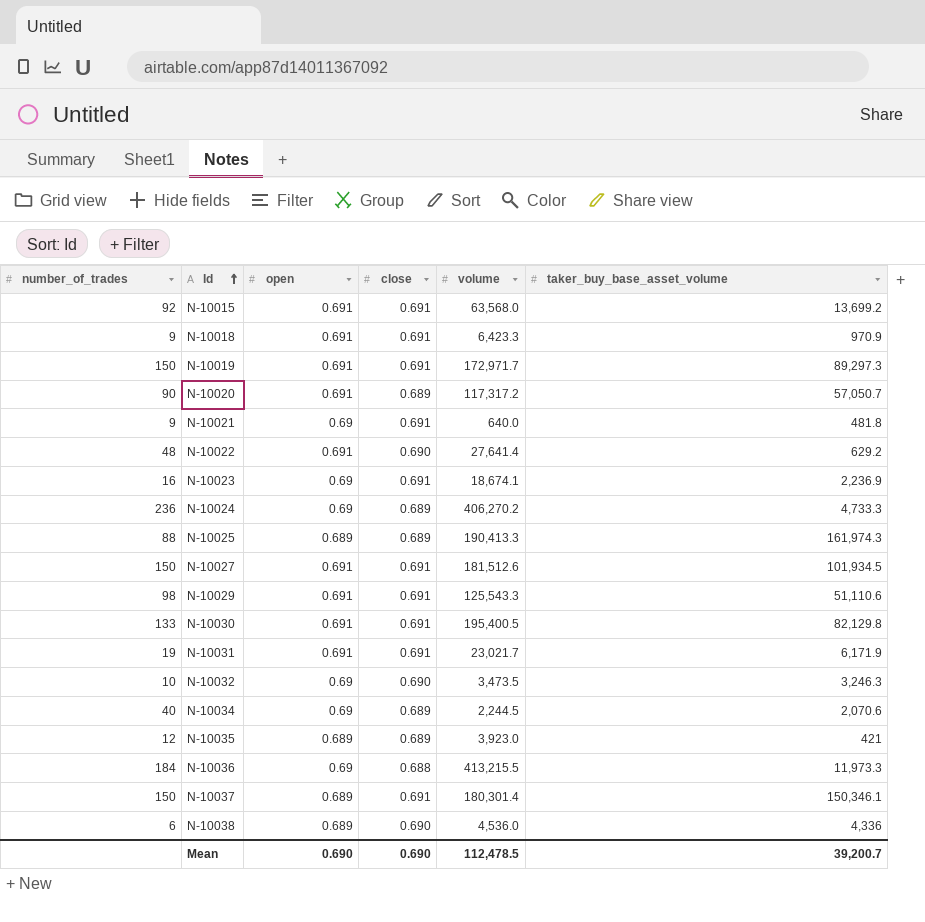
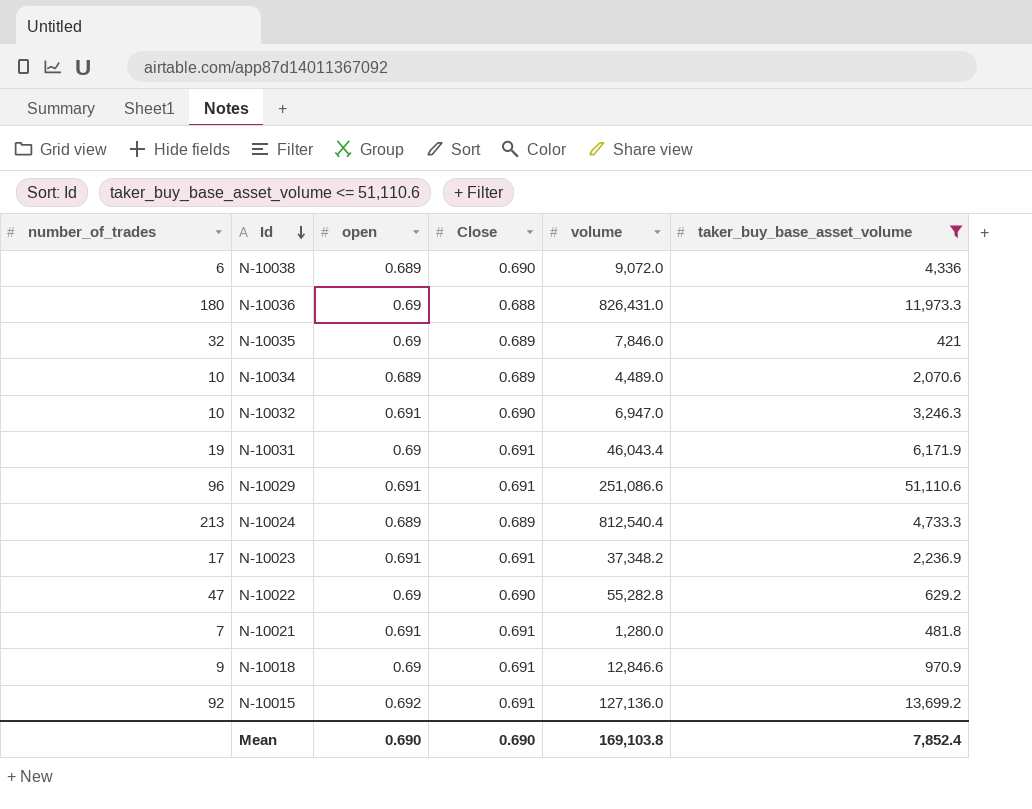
filter: none -> taker_buy_base_asset_volume <= 51,110.6
row order: Id ascending -> Id descending
column name: close -> Close
N-10038 | volume: 4,536.0 -> 9,072.0
N-10036 | number_of_trades: 184 -> 180
N-10036 | volume: 413,215.5 -> 826,431.0
N-10035 | number_of_trades: 12 -> 32
N-10035 | open: 0.689 -> 0.69
N-10035 | volume: 3,923.0 -> 7,846.0
N-10034 | number_of_trades: 40 -> 10
N-10034 | open: 0.69 -> 0.689
N-10034 | volume: 2,244.5 -> 4,489.0
N-10032 | open: 0.69 -> 0.691
N-10032 | volume: 3,473.5 -> 6,947.0
N-10031 | open: 0.691 -> 0.69
N-10031 | volume: 23,021.7 -> 46,043.4
N-10029 | number_of_trades: 98 -> 96
N-10029 | volume: 125,543.3 -> 251,086.6
N-10024 | number_of_trades: 236 -> 213
N-10024 | open: 0.69 -> 0.689
N-10024 | volume: 406,270.2 -> 812,540.4
N-10023 | number_of_trades: 16 -> 17
N-10023 | open: 0.69 -> 0.691
N-10023 | volume: 18,674.1 -> 37,348.2
N-10022 | number_of_trades: 48 -> 47
N-10022 | open: 0.691 -> 0.69
N-10022 | volume: 27,641.4 -> 55,282.8
N-10021 | number_of_trades: 9 -> 7
N-10021 | open: 0.69 -> 0.691
N-10021 | volume: 640.0 -> 1,280.0
N-10018 | open: 0.691 -> 0.69
N-10018 | volume: 6,423.3 -> 12,846.6
N-10015 | open: 0.691 -> 0.692
N-10015 | volume: 63,568.0 -> 127,136.0
Mean | volume: 112,478.5 -> 169,103.8
Mean | taker_buy_base_asset_volume: 39,200.7 -> 7,852.4

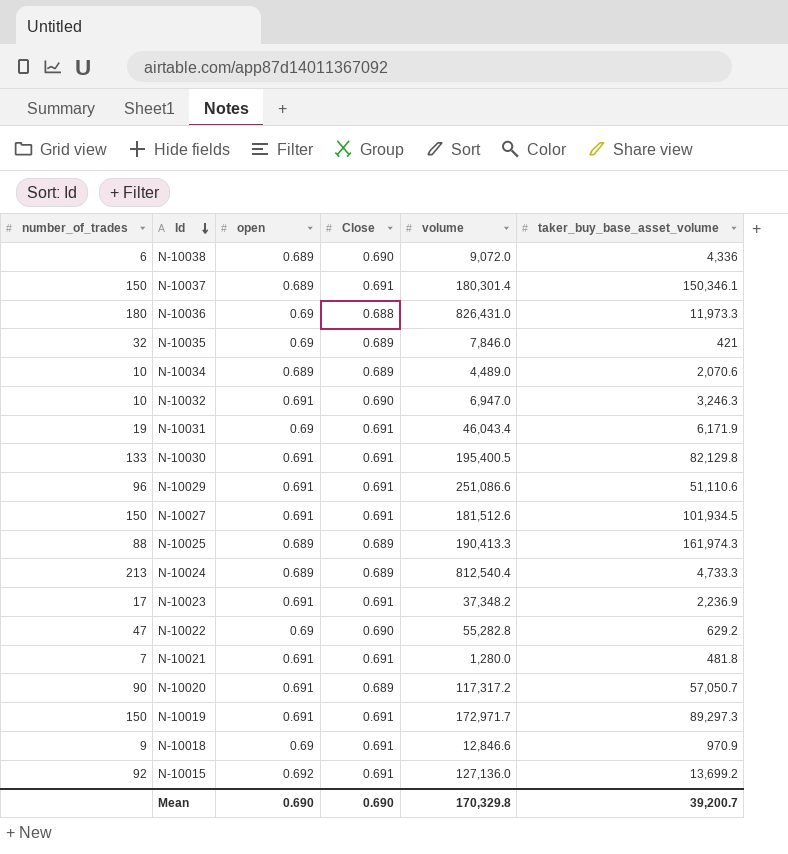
filter: taker_buy_base_asset_volume <= 51,110.6 -> none
Mean | volume: 169,103.8 -> 170,329.8
Mean | taker_buy_base_asset_volume: 7,852.4 -> 39,200.7

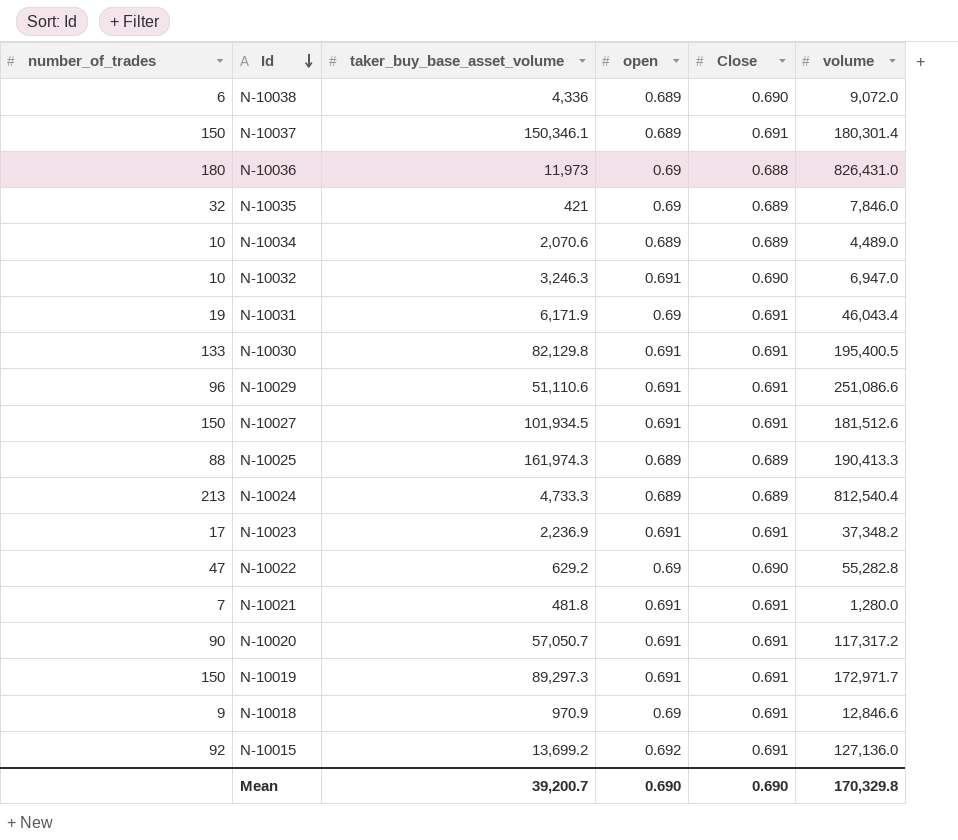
column taker_buy_base_asset_volume | position: 6 -> 3
N-10036 | taker_buy_base_asset_volume: 11,973.3 -> 11,973
N-10020 | Close: 0.689 -> 0.691

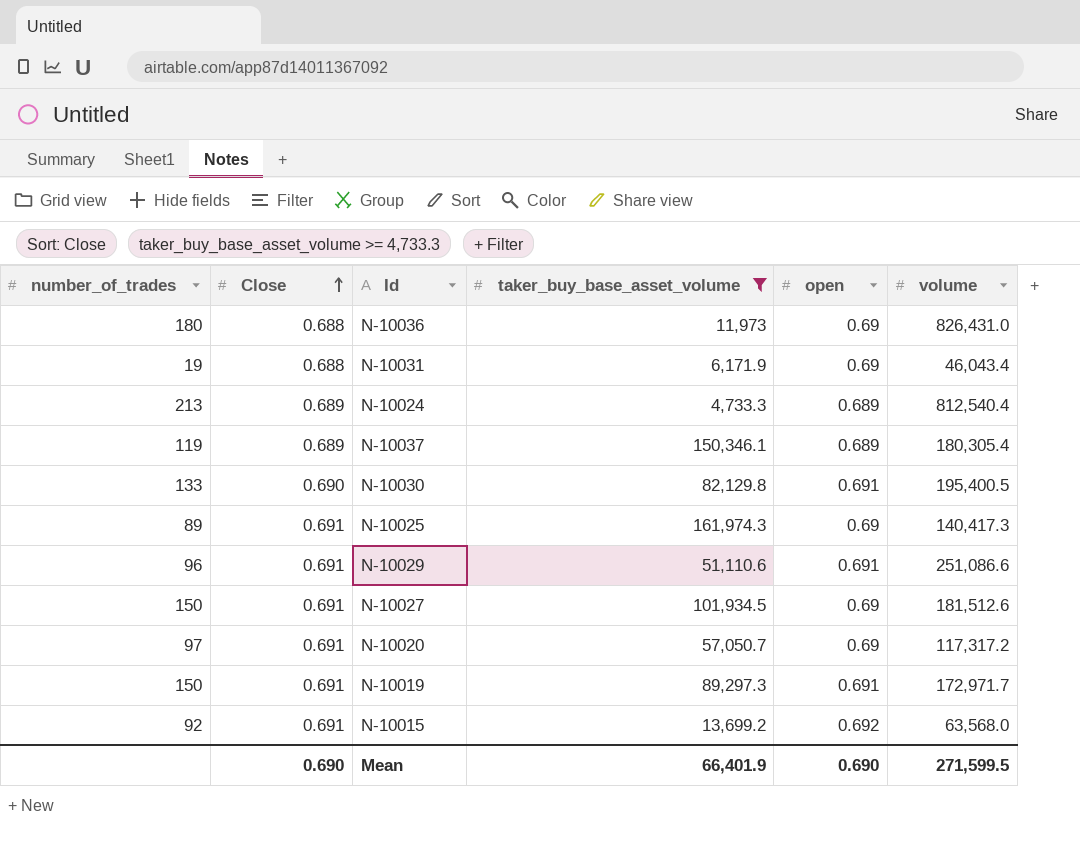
filter: none -> taker_buy_base_asset_volume >= 4,733.3
row order: Id descending -> Close ascending
column Close | position: 5 -> 2
N-10031 | Close: 0.691 -> 0.688
N-10037 | number_of_trades: 150 -> 119
N-10037 | Close: 0.691 -> 0.689
N-10037 | volume: 180,301.4 -> 180,305.4
N-10030 | Close: 0.691 -> 0.690
N-10025 | number_of_trades: 88 -> 89
N-10025 | Close: 0.689 -> 0.691
N-10025 | open: 0.689 -> 0.69
N-10025 | volume: 190,413.3 -> 140,417.3
N-10027 | open: 0.691 -> 0.69
N-10020 | number_of_trades: 90 -> 97
N-10020 | open: 0.691 -> 0.69
N-10015 | volume: 127,136.0 -> 63,568.0
Mean | taker_buy_base_asset_volume: 39,200.7 -> 66,401.9
Mean | volume: 170,329.8 -> 271,599.5

